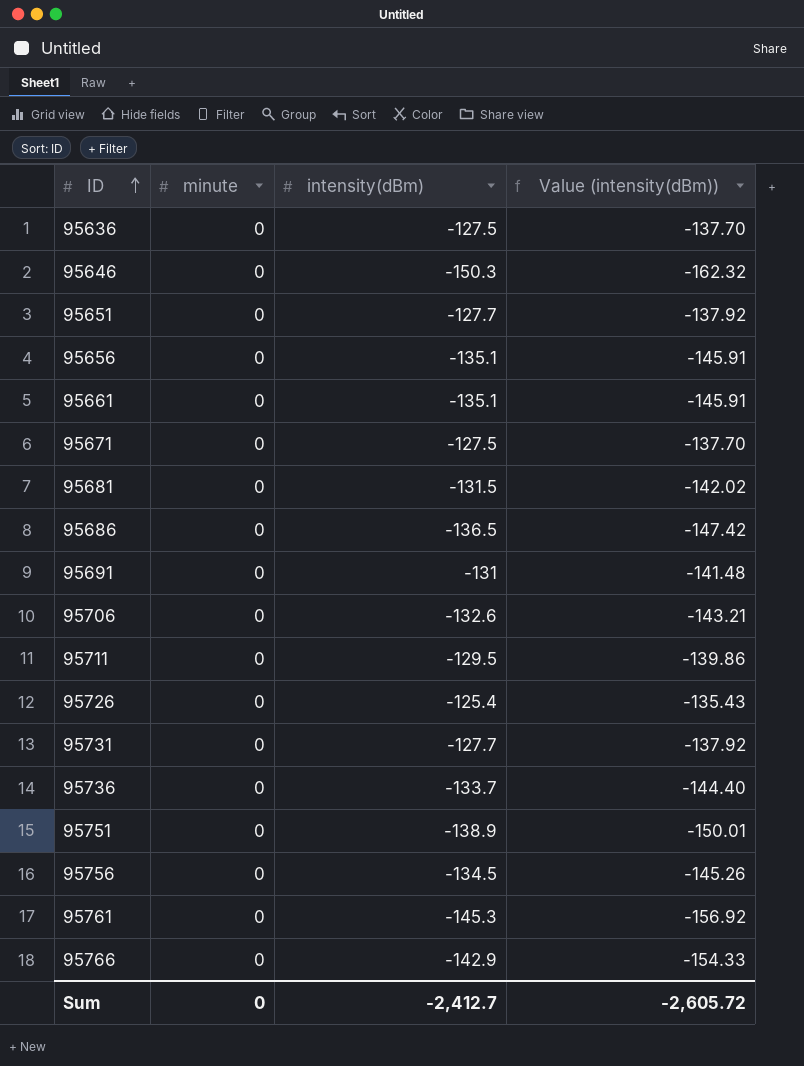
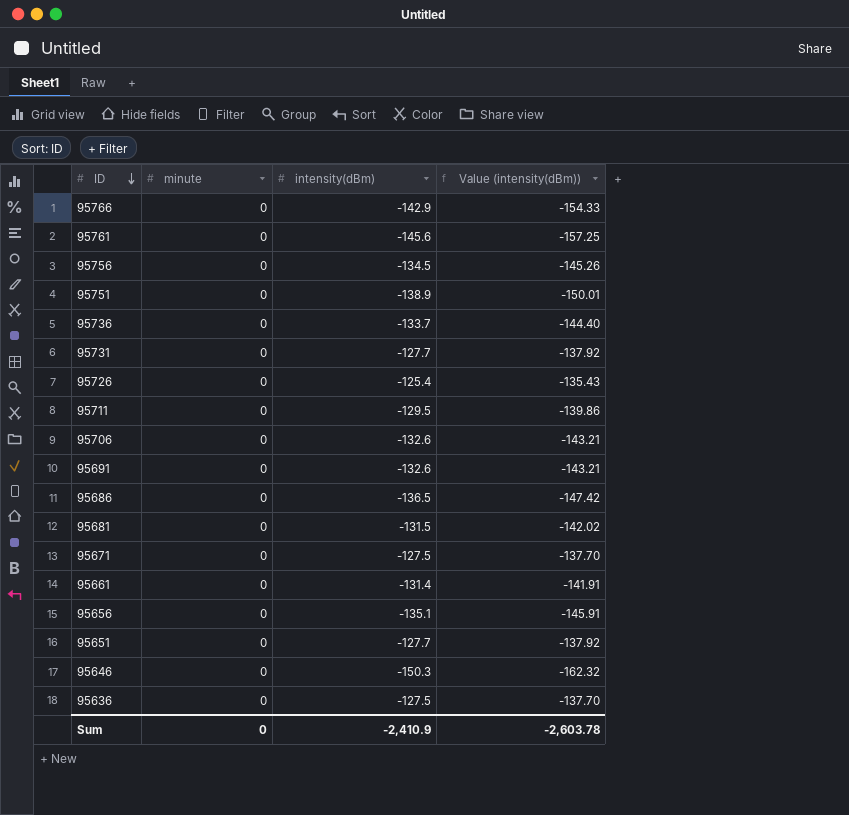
row order: ID ascending -> ID descending
95761 | intensity(dBm): -145.3 -> -145.6
95761 | Value (intensity(dBm)): -156.92 -> -157.25
95691 | intensity(dBm): -131 -> -132.6
95691 | Value (intensity(dBm)): -141.48 -> -143.21
95661 | intensity(dBm): -135.1 -> -131.4
95661 | Value (intensity(dBm)): -145.91 -> -141.91
Sum | intensity(dBm): -2,412.7 -> -2,410.9
Sum | Value (intensity(dBm)): -2,605.72 -> -2,603.78

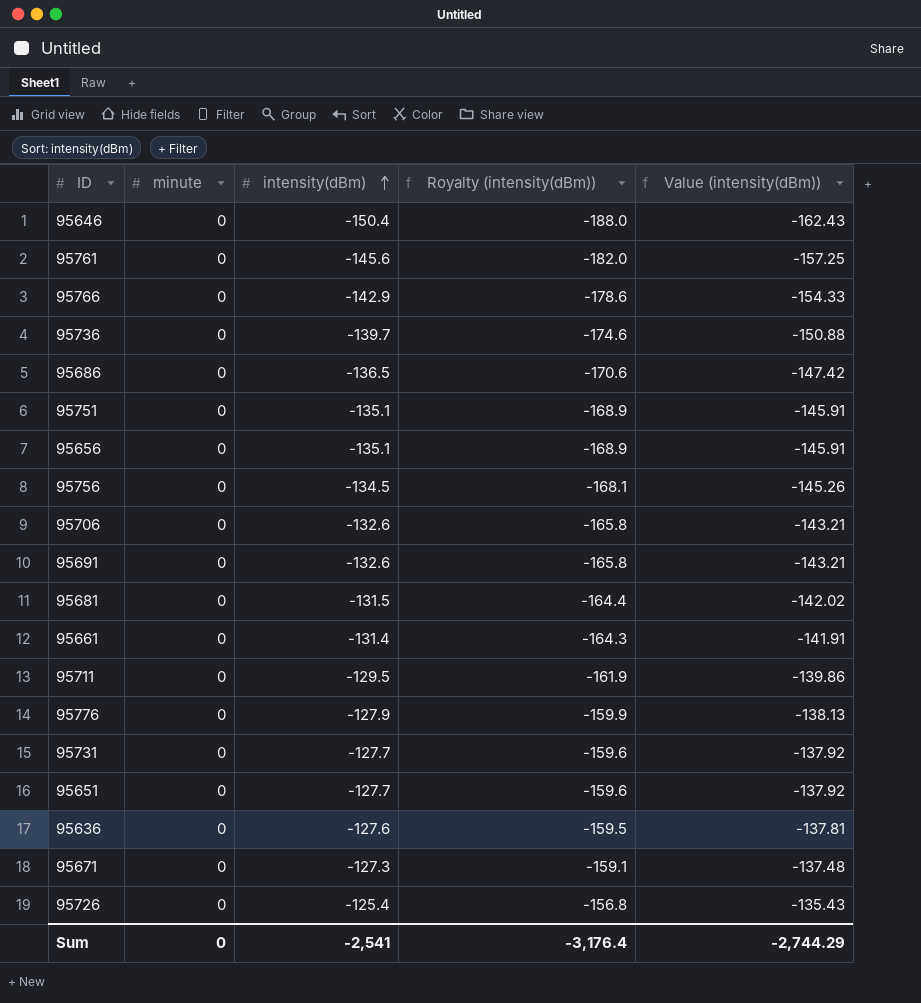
row order: ID descending -> intensity(dBm) ascending
column Royalty (intensity(dBm)) | formula: none -> [intensity(dBm)] * 1.25
95646 | intensity(dBm): -150.3 -> -150.4
95646 | Value (intensity(dBm)): -162.32 -> -162.43
95736 | intensity(dBm): -133.7 -> -139.7
95736 | Value (intensity(dBm)): -144.40 -> -150.88
95751 | intensity(dBm): -138.9 -> -135.1
95751 | Value (intensity(dBm)): -150.01 -> -145.91
row 95776: none -> 0 | -127.9 | -159.9 | -138.13
95636 | intensity(dBm): -127.5 -> -127.6
95636 | Value (intensity(dBm)): -137.70 -> -137.81
95671 | intensity(dBm): -127.5 -> -127.3
95671 | Value (intensity(dBm)): -137.70 -> -137.48
Sum | intensity(dBm): -2,410.9 -> -2,541
Sum | Value (intensity(dBm)): -2,603.78 -> -2,744.29

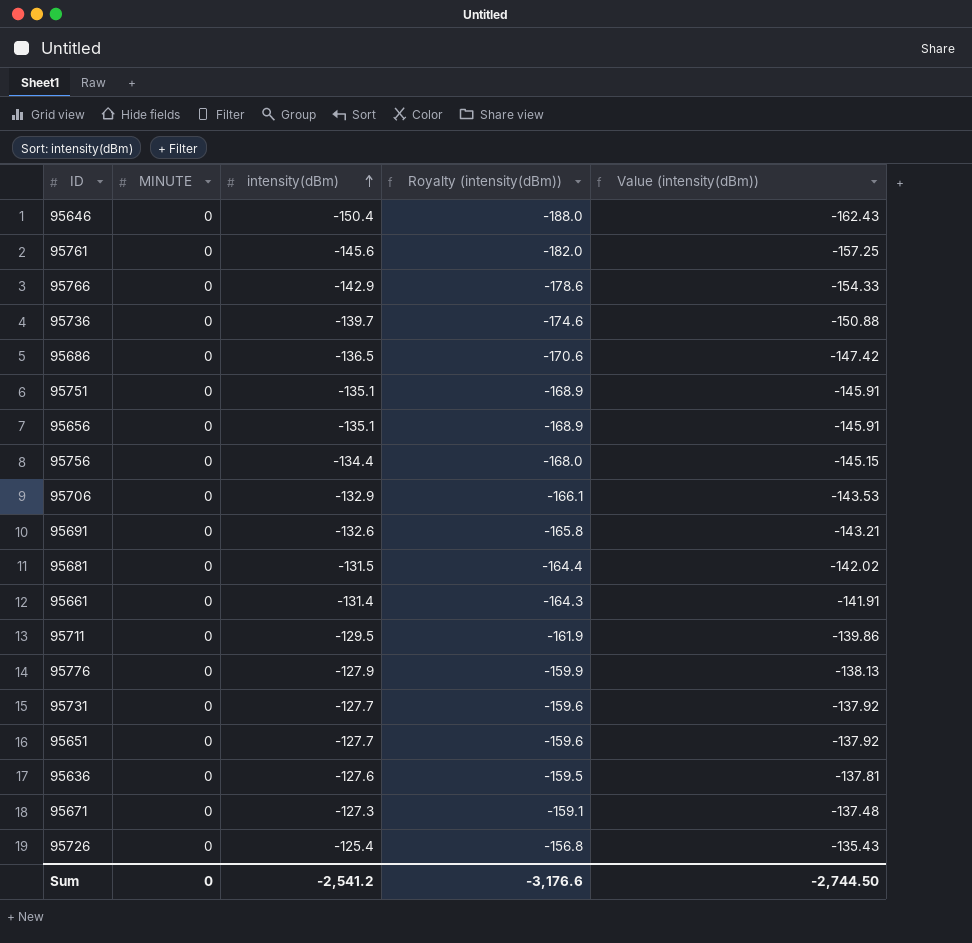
column name: minute -> MINUTE
95756 | intensity(dBm): -134.5 -> -134.4
95756 | Royalty (intensity(dBm)): -168.1 -> -168.0
95756 | Value (intensity(dBm)): -145.26 -> -145.15
95706 | intensity(dBm): -132.6 -> -132.9
95706 | Royalty (intensity(dBm)): -165.8 -> -166.1
95706 | Value (intensity(dBm)): -143.21 -> -143.53
Sum | intensity(dBm): -2,541 -> -2,541.2
Sum | Royalty (intensity(dBm)): -3,176.4 -> -3,176.6
Sum | Value (intensity(dBm)): -2,744.29 -> -2,744.50

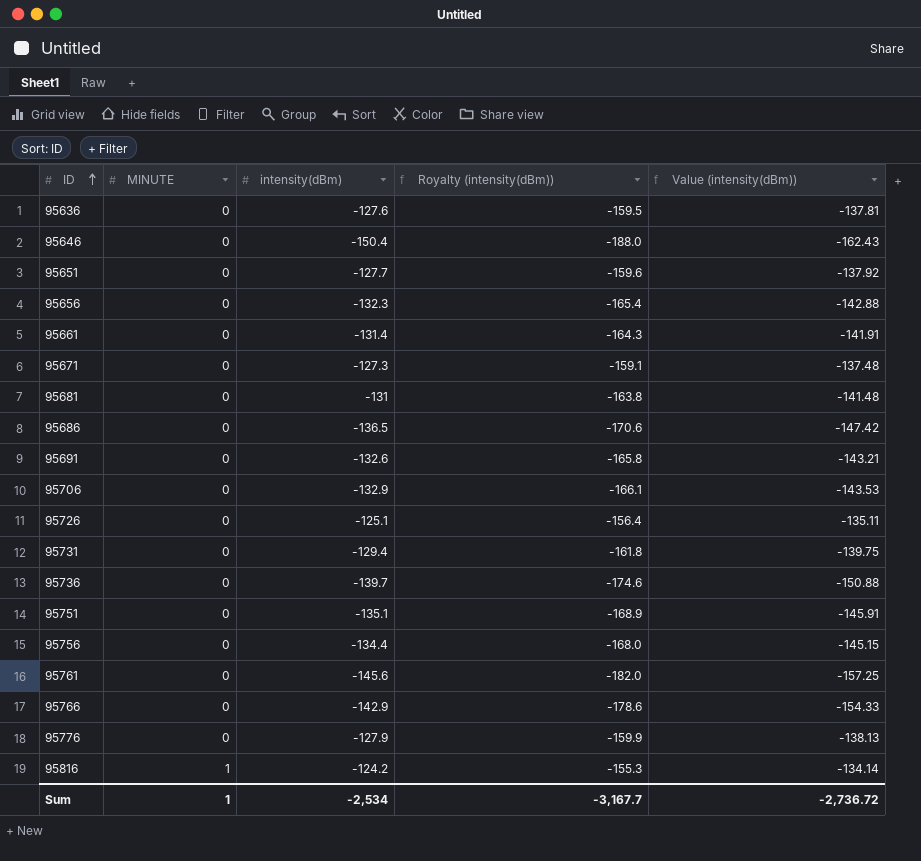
row order: intensity(dBm) ascending -> ID ascending
row 95711: 0 | -129.5 | -161.9 | -139.86 -> none
95656 | intensity(dBm): -135.1 -> -132.3
95656 | Royalty (intensity(dBm)): -168.9 -> -165.4
95656 | Value (intensity(dBm)): -145.91 -> -142.88
95681 | intensity(dBm): -131.5 -> -131
95681 | Royalty (intensity(dBm)): -164.4 -> -163.8
95681 | Value (intensity(dBm)): -142.02 -> -141.48
95726 | intensity(dBm): -125.4 -> -125.1
95726 | Royalty (intensity(dBm)): -156.8 -> -156.4
95726 | Value (intensity(dBm)): -135.43 -> -135.11
95731 | intensity(dBm): -127.7 -> -129.4
95731 | Royalty (intensity(dBm)): -159.6 -> -161.8
95731 | Value (intensity(dBm)): -137.92 -> -139.75
row 95816: none -> 1 | -124.2 | -155.3 | -134.14
Sum | MINUTE: 0 -> 1
Sum | intensity(dBm): -2,541.2 -> -2,534
Sum | Royalty (intensity(dBm)): -3,176.6 -> -3,167.7
Sum | Value (intensity(dBm)): -2,744.50 -> -2,736.72

